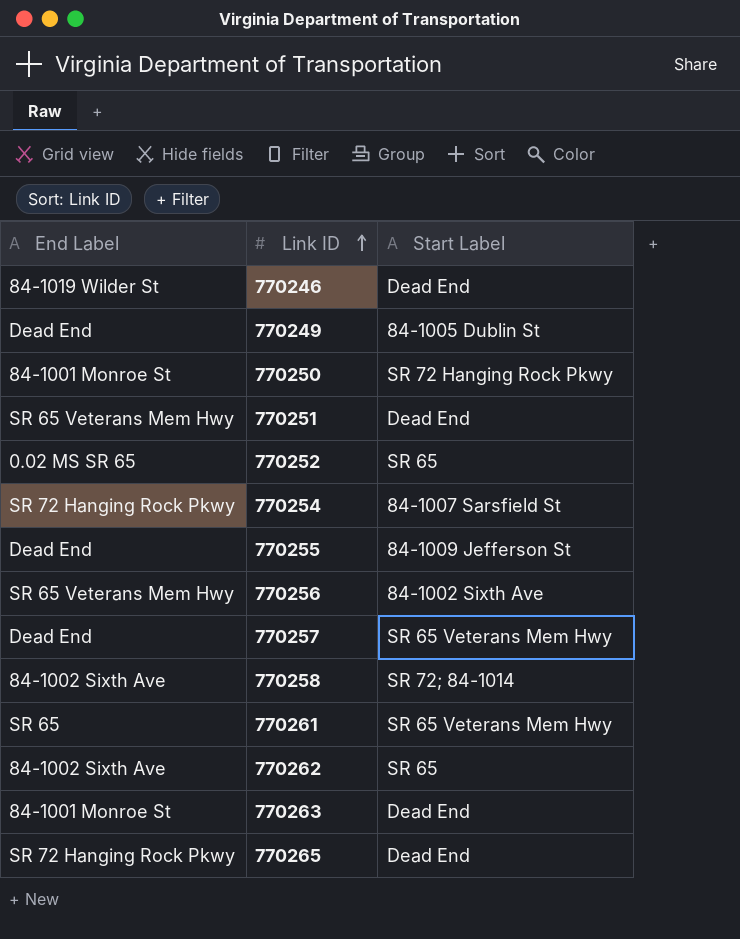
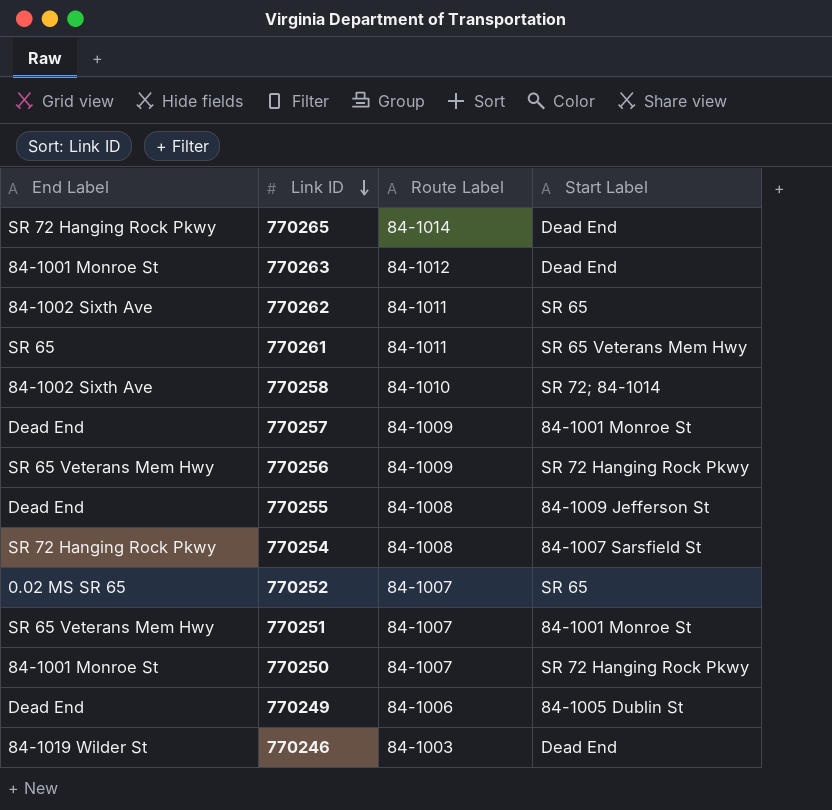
row order: Link ID ascending -> Link ID descending
column Route Label | position: none -> 3
770257 | Start Label: SR 65 Veterans Mem Hwy -> 84-1001 Monroe St
770256 | Start Label: 84-1002 Sixth Ave -> SR 72 Hanging Rock Pkwy
770251 | Start Label: Dead End -> 84-1001 Monroe St

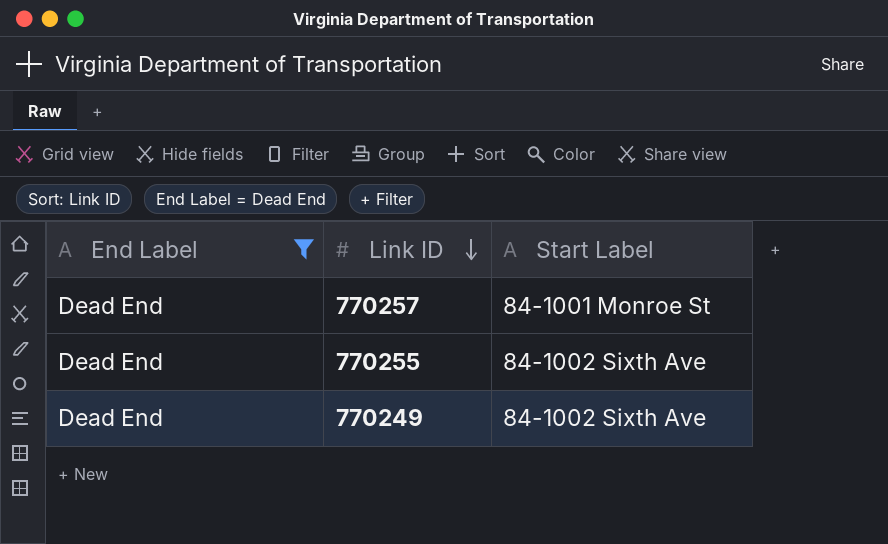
filter: none -> End Label = Dead End
column Route Label | position: 3 -> none
770255 | Start Label: 84-1009 Jefferson St -> 84-1002 Sixth Ave
770249 | Start Label: 84-1005 Dublin St -> 84-1002 Sixth Ave

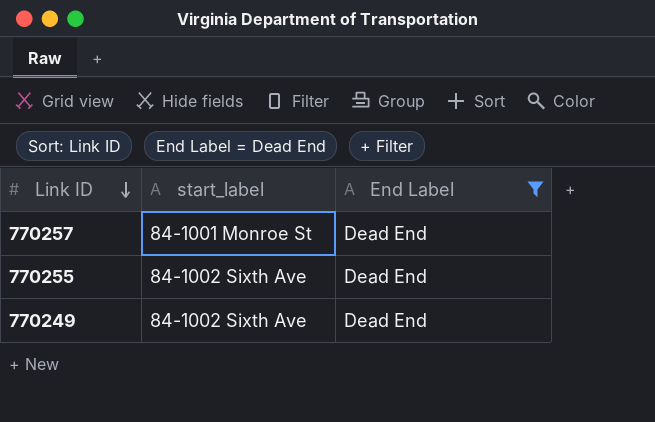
column name: Start Label -> start_label
column End Label | position: 1 -> 3

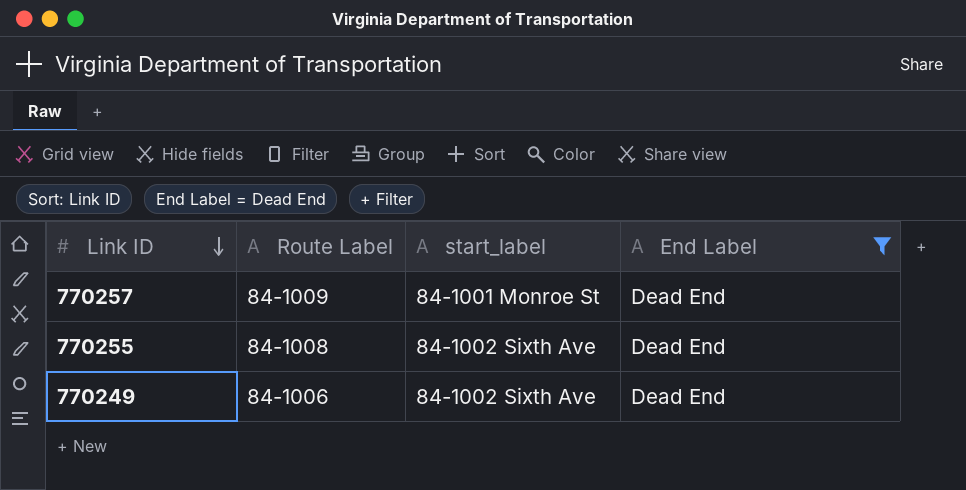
column Route Label | position: none -> 2

